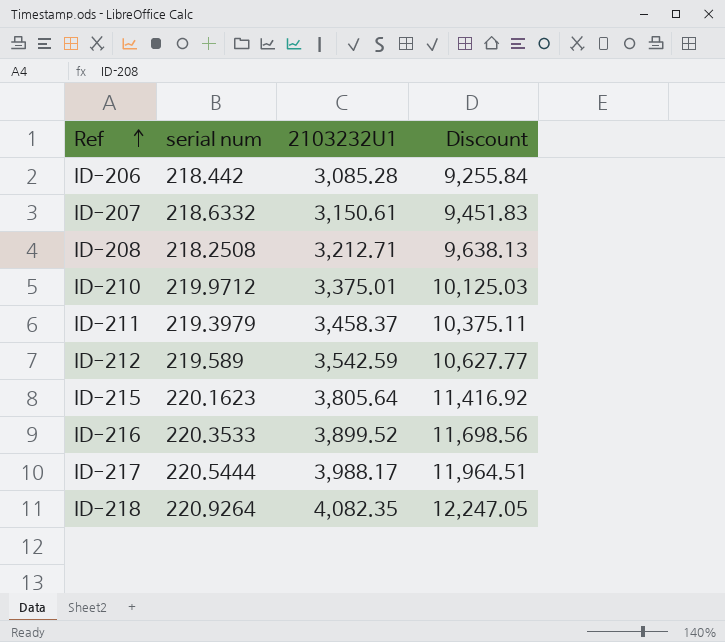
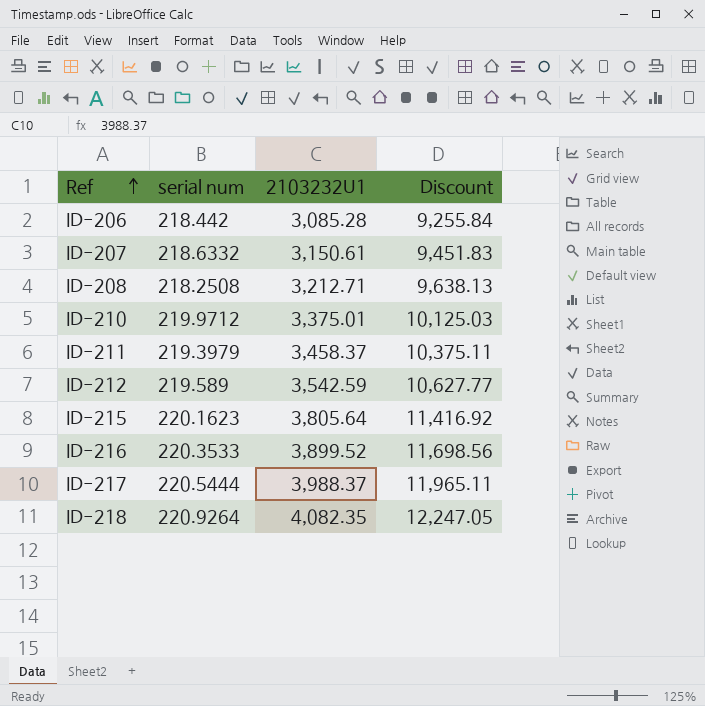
ID-217 | 2103232U1: 3,988.17 -> 3,988.37
ID-217 | Discount: 11,964.51 -> 11,965.11

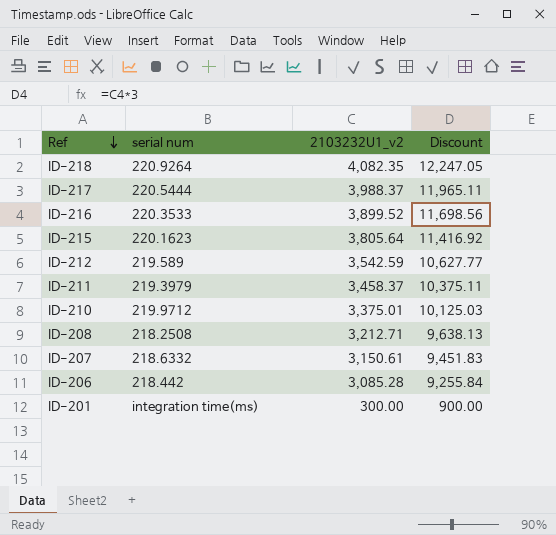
row order: Ref ascending -> Ref descending
column name: 2103232U1 -> 2103232U1_v2
row ID-201: none -> integration time(ms) | 300.00 | 900.00

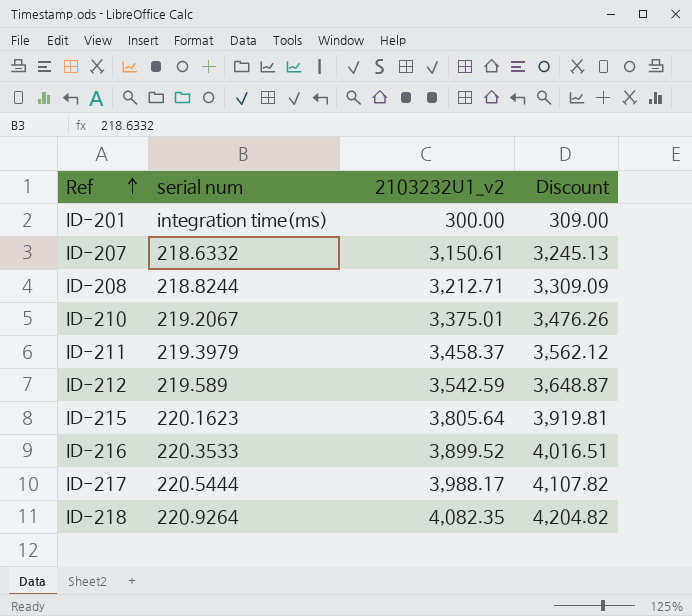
row order: Ref descending -> Ref ascending
column Discount | formula: [2103232U1_v2] * 3 -> [2103232U1_v2] * 1.03
row ID-206: 218.442 | 3,085.28 | 9,255.84 -> none
ID-208 | serial num: 218.2508 -> 218.8244
ID-210 | serial num: 219.9712 -> 219.2067
ID-217 | 2103232U1_v2: 3,988.37 -> 3,988.17

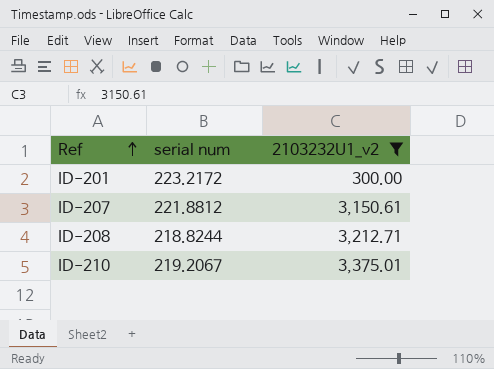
filter: none -> 2103232U1_v2 <= 3,375.01
column Discount | formula: [2103232U1_v2] * 1.03 -> none
ID-201 | serial num: integration time(ms) -> 223.2172
ID-207 | serial num: 218.6332 -> 221.8812

